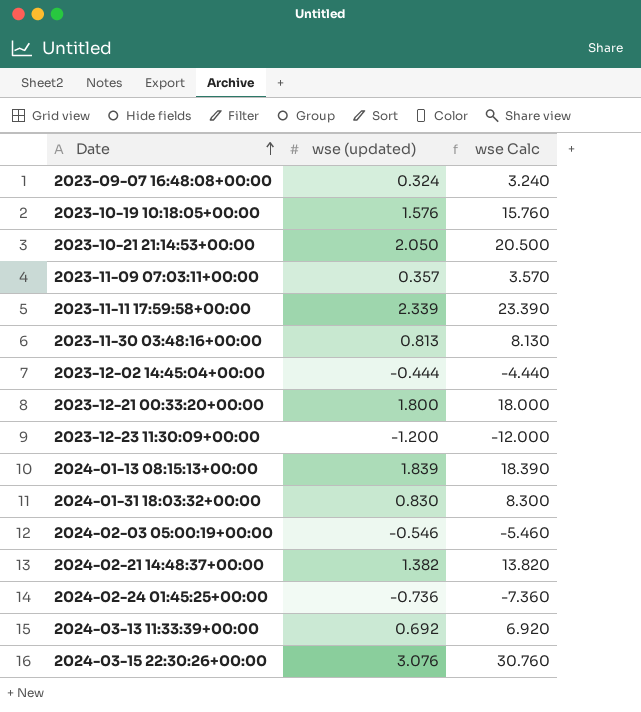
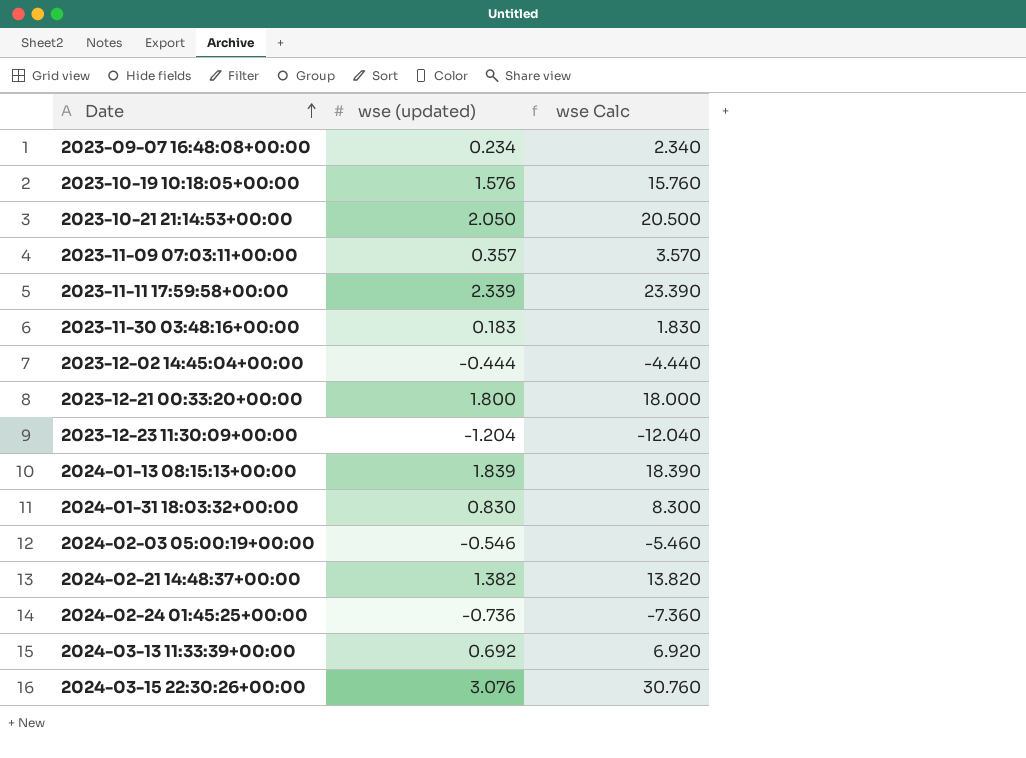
2023-09-07 16:48:08+00:00 | wse (updated): 0.324 -> 0.234
2023-09-07 16:48:08+00:00 | wse Calc: 3.240 -> 2.340
2023-11-30 03:48:16+00:00 | wse (updated): 0.813 -> 0.183
2023-11-30 03:48:16+00:00 | wse Calc: 8.130 -> 1.830
2023-12-23 11:30:09+00:00 | wse (updated): -1.200 -> -1.204
2023-12-23 11:30:09+00:00 | wse Calc: -12.000 -> -12.040

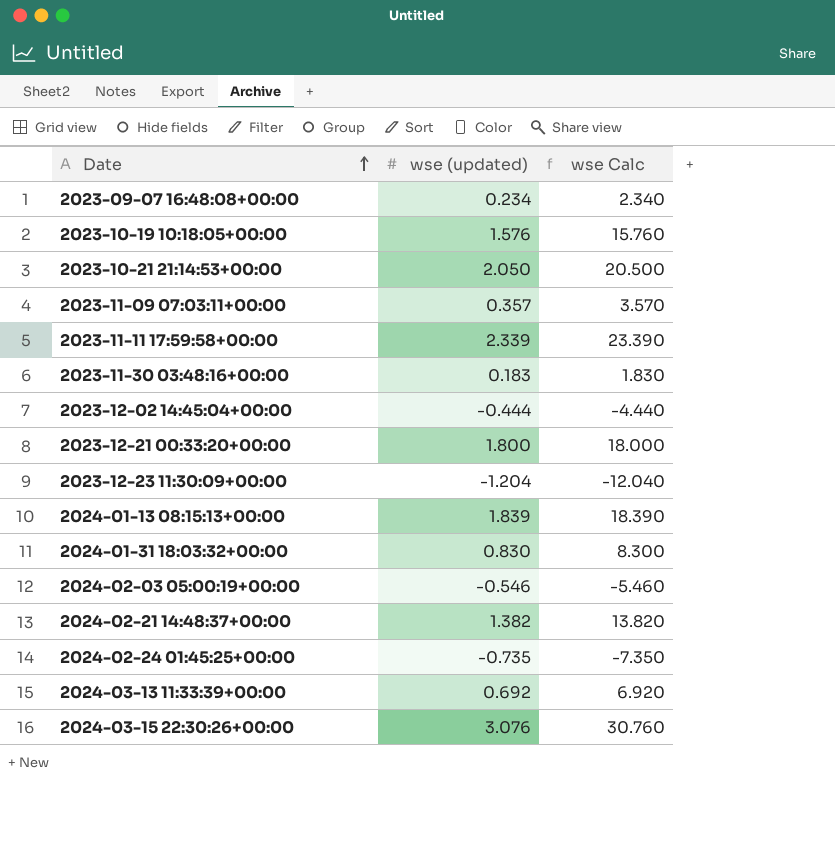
2024-02-24 01:45:25+00:00 | wse (updated): -0.736 -> -0.735
2024-02-24 01:45:25+00:00 | wse Calc: -7.360 -> -7.350

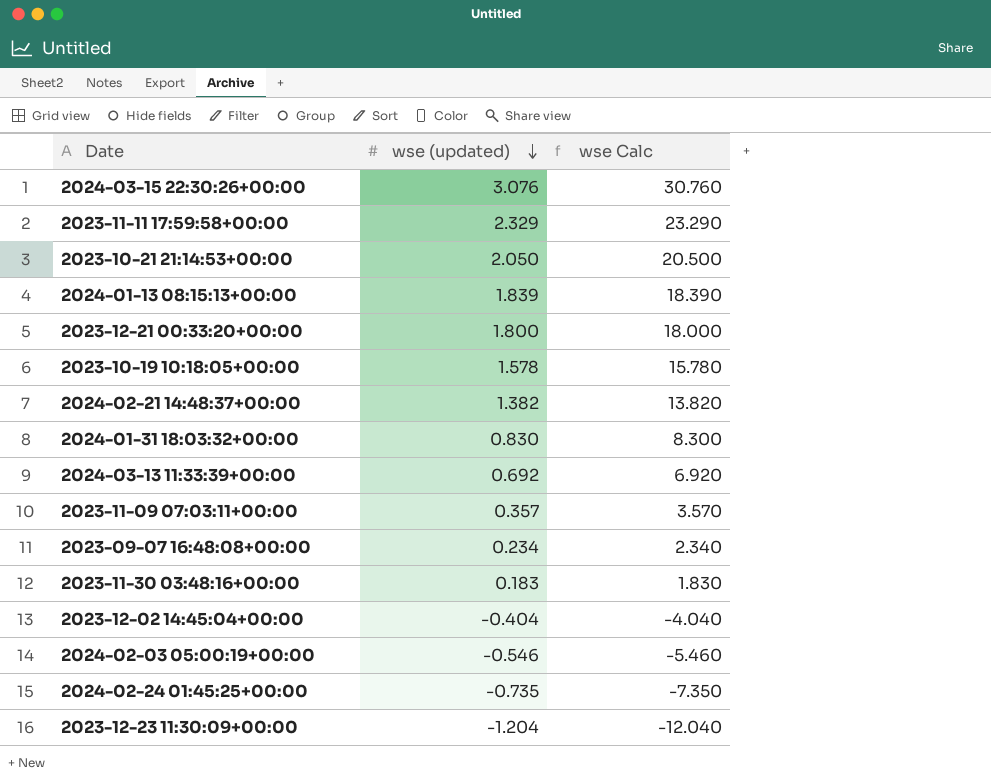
row order: Date ascending -> wse (updated) descending
2023-11-11 17:59:58+00:00 | wse (updated): 2.339 -> 2.329
2023-11-11 17:59:58+00:00 | wse Calc: 23.390 -> 23.290
2023-10-19 10:18:05+00:00 | wse (updated): 1.576 -> 1.578
2023-10-19 10:18:05+00:00 | wse Calc: 15.760 -> 15.780
2023-12-02 14:45:04+00:00 | wse (updated): -0.444 -> -0.404
2023-12-02 14:45:04+00:00 | wse Calc: -4.440 -> -4.040

